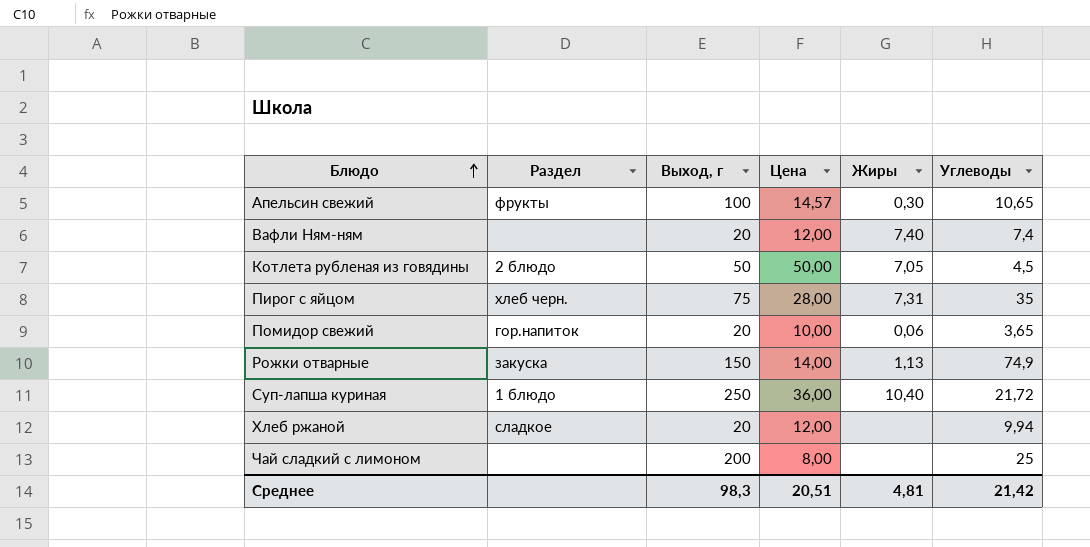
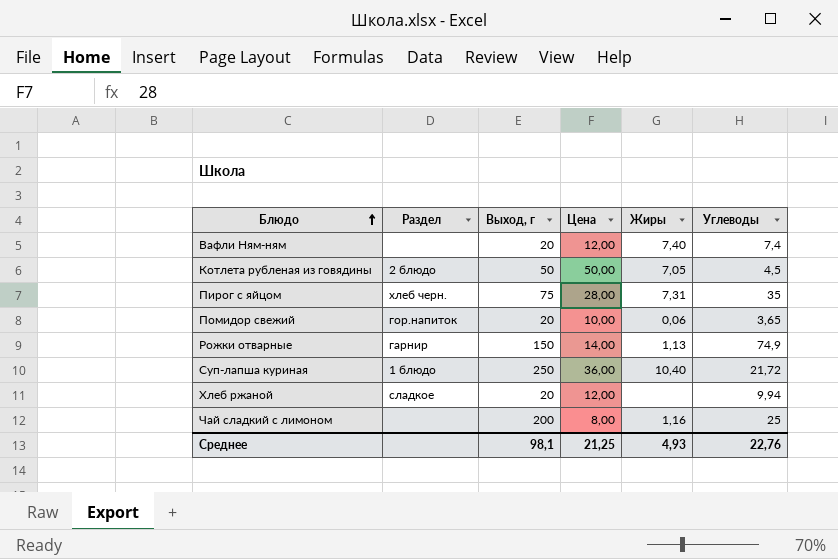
row Апельсин свежий: фрукты | 100 | 14,57 | 0,30 | 10,65 -> none
Рожки отварные | Раздел: закуска -> гарнир
Чай сладкий с лимоном | Жиры: none -> 1,16
Среднее | Выход, г: 98,3 -> 98,1
Среднее | Цена: 20,51 -> 21,25
Среднее | Жиры: 4,81 -> 4,93
Среднее | Углеводы: 21,42 -> 22,76

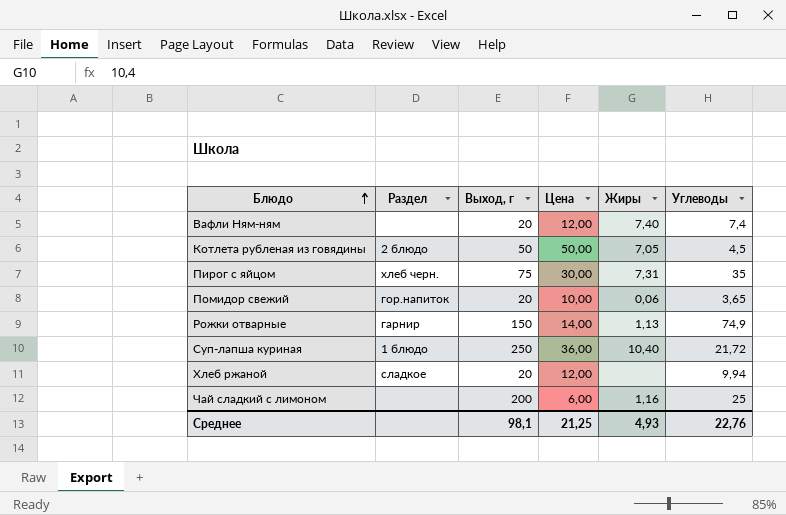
Пирог с яйцом | Цена: 28,00 -> 30,00
Чай сладкий с лимоном | Цена: 8,00 -> 6,00

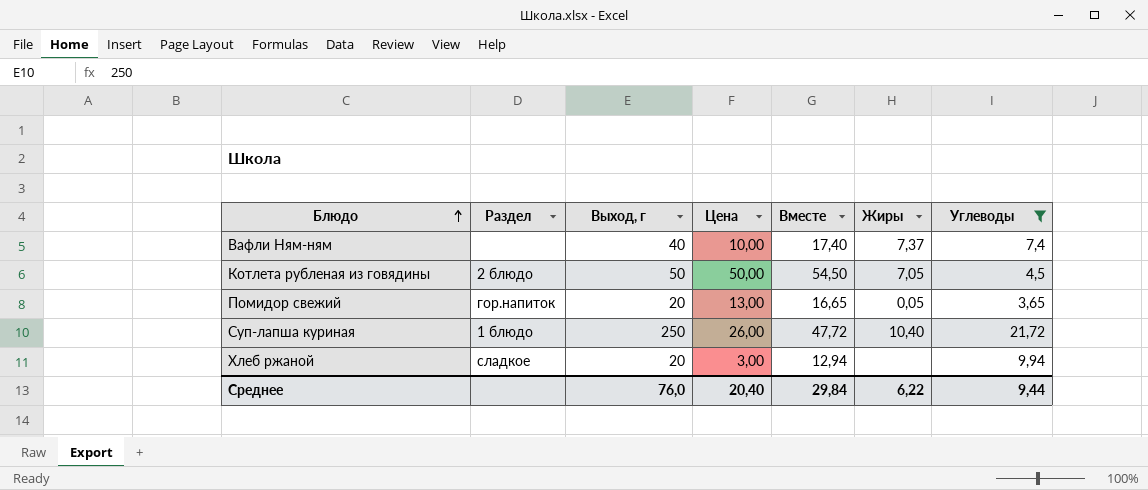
filter: none -> Углеводы <= 21,72
column Вместе | formula: none -> [Цена] + [Углеводы]
Вафли Ням-ням | Выход, г: 20 -> 40
Вафли Ням-ням | Цена: 12,00 -> 10,00
Вафли Ням-ням | Жиры: 7,40 -> 7,37
Помидор свежий | Цена: 10,00 -> 13,00
Помидор свежий | Жиры: 0,06 -> 0,05
Суп-лапша куриная | Цена: 36,00 -> 26,00
Хлеб ржаной | Цена: 12,00 -> 3,00
Среднее | Выход, г: 98,1 -> 76,0
Среднее | Цена: 21,25 -> 20,40
Среднее | Жиры: 4,93 -> 6,22
Среднее | Углеводы: 22,76 -> 9,44

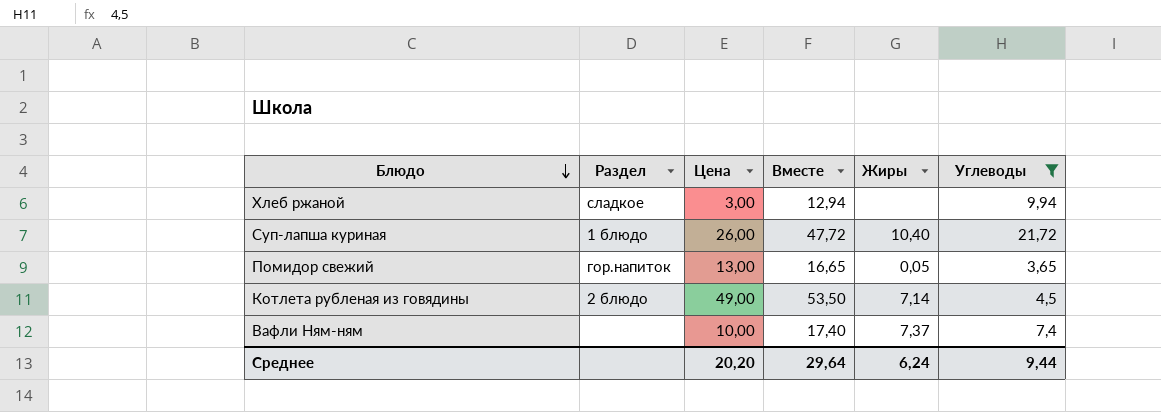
row order: Блюдо ascending -> Блюдо descending
column Выход, г | position: 3 -> none
Котлета рубленая из говядины | Цена: 50,00 -> 49,00
Котлета рубленая из говядины | Вместе: 54,50 -> 53,50
Котлета рубленая из говядины | Жиры: 7,05 -> 7,14
Среднее | Цена: 20,40 -> 20,20
Среднее | Вместе: 29,84 -> 29,64
Среднее | Жиры: 6,22 -> 6,24

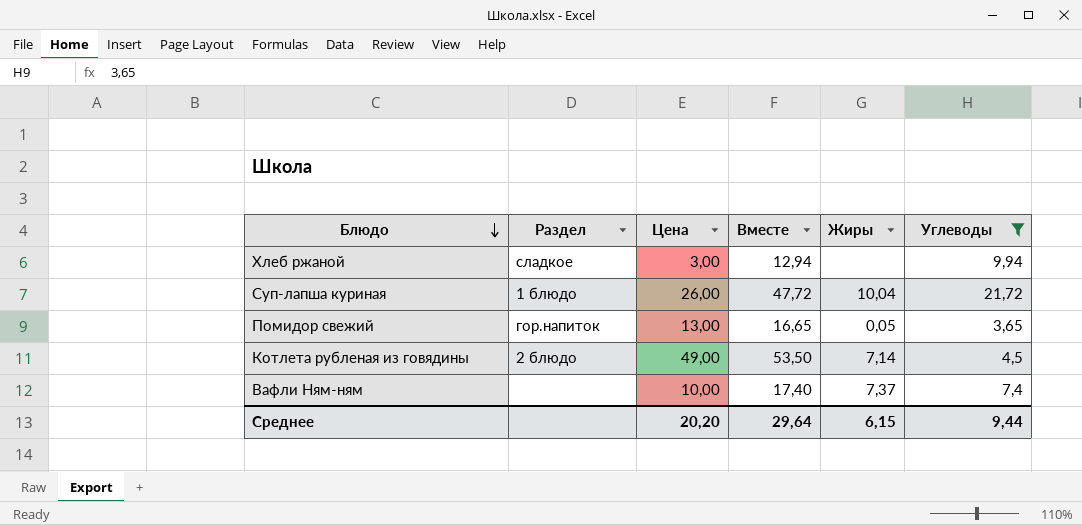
Суп-лапша куриная | Жиры: 10,40 -> 10,04
Среднее | Жиры: 6,24 -> 6,15

